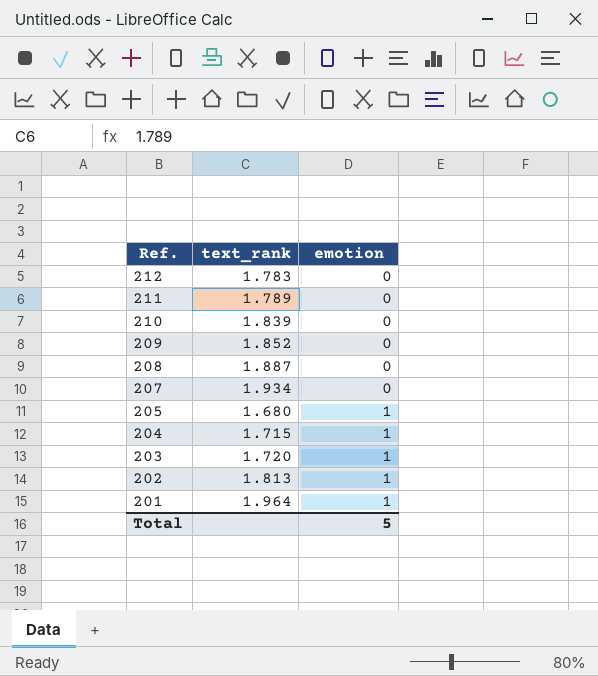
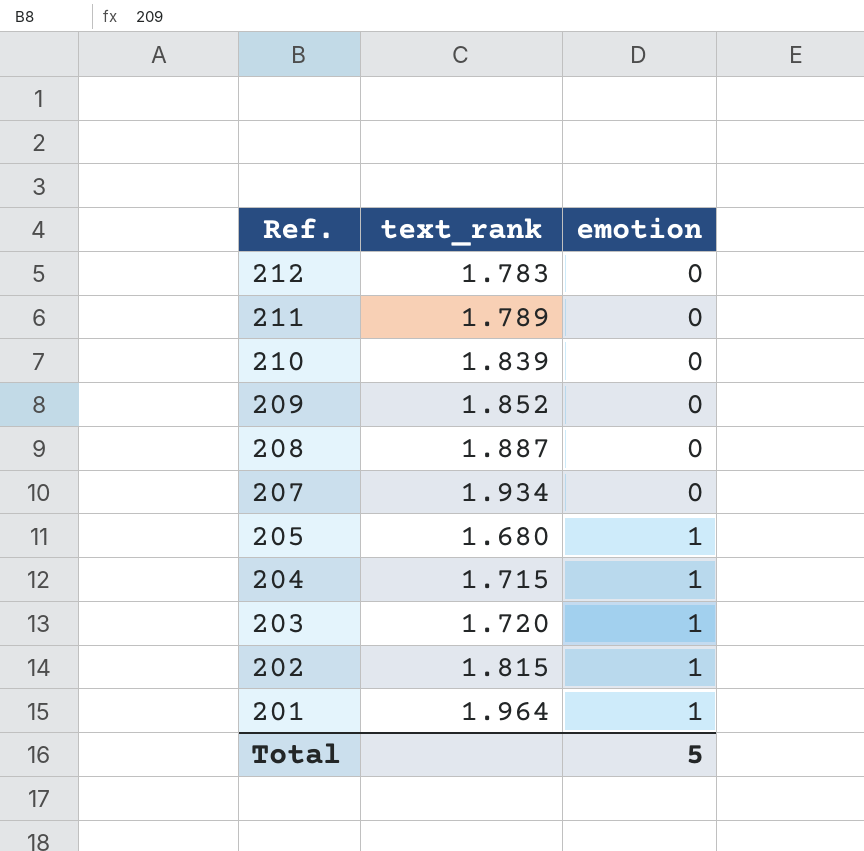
202 | text_rank: 1.813 -> 1.815

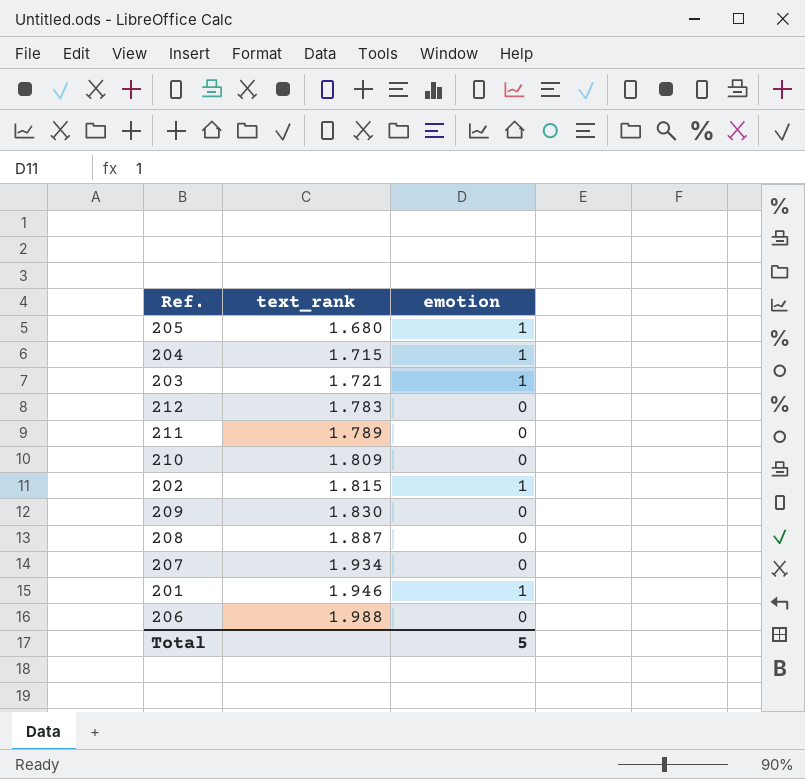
row order: Ref. descending -> text_rank ascending
203 | text_rank: 1.720 -> 1.721
210 | text_rank: 1.839 -> 1.809
209 | text_rank: 1.852 -> 1.830
201 | text_rank: 1.964 -> 1.946
row 206: none -> 1.988 | 0

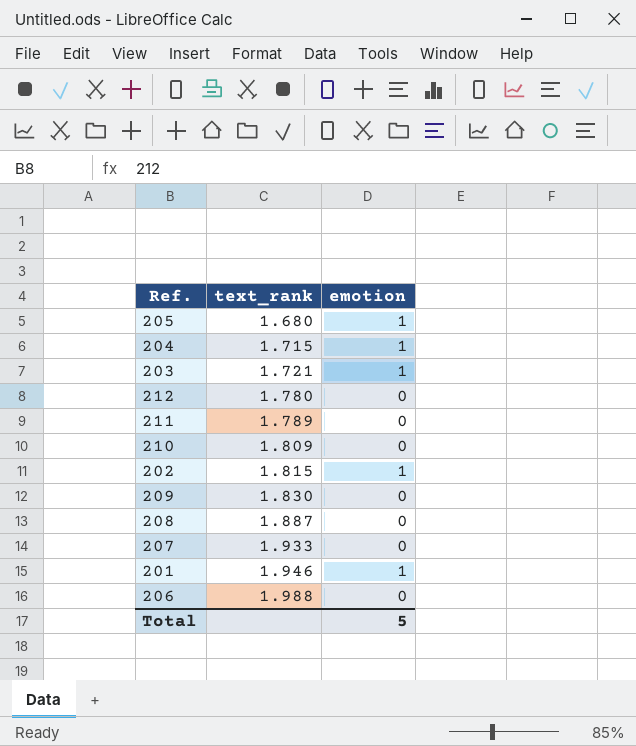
212 | text_rank: 1.783 -> 1.780
207 | text_rank: 1.934 -> 1.933

